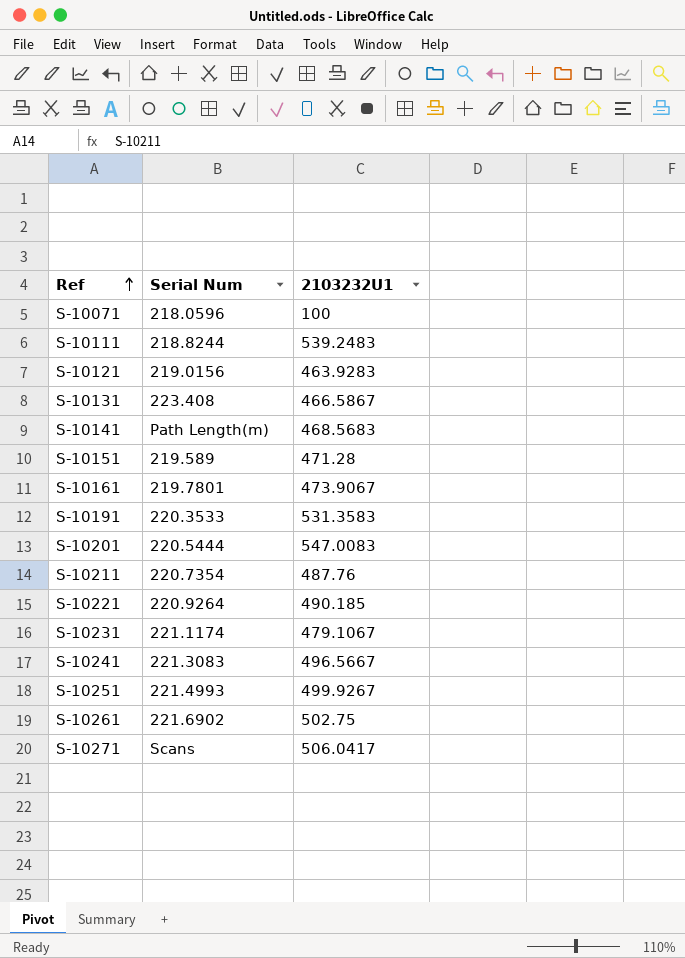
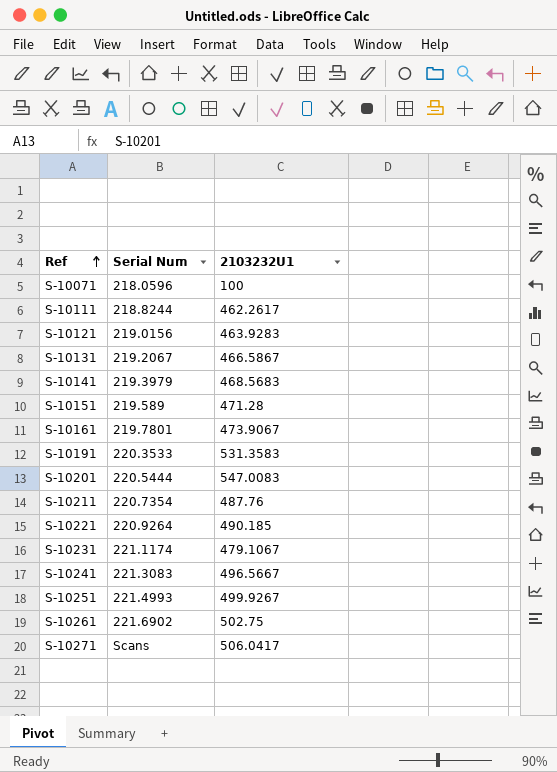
S-10111 | 2103232U1: 539.2483 -> 462.2617
S-10131 | Serial Num: 223.408 -> 219.2067
S-10141 | Serial Num: Path Length(m) -> 219.3979

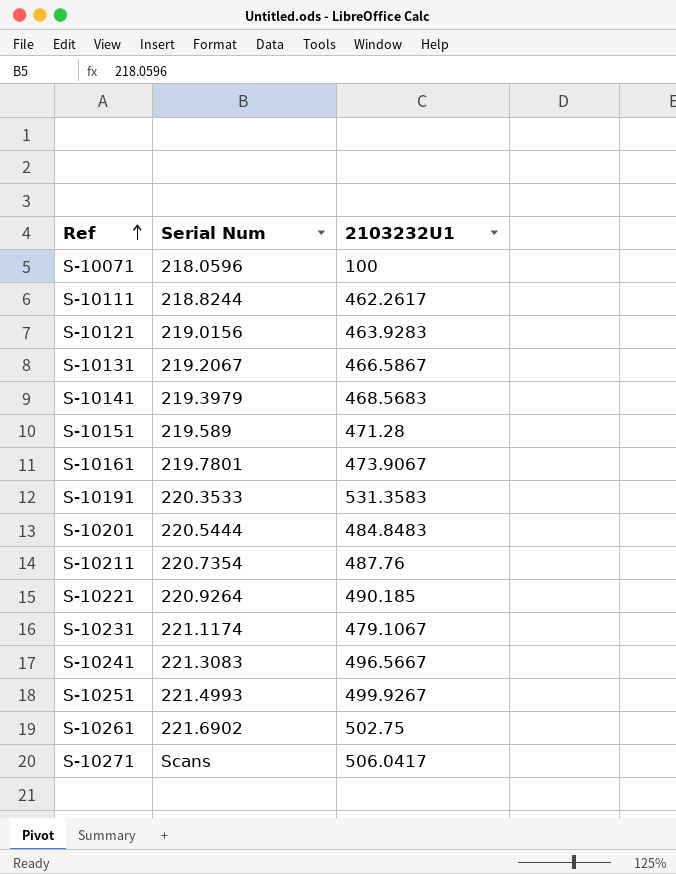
S-10201 | 2103232U1: 547.0083 -> 484.8483

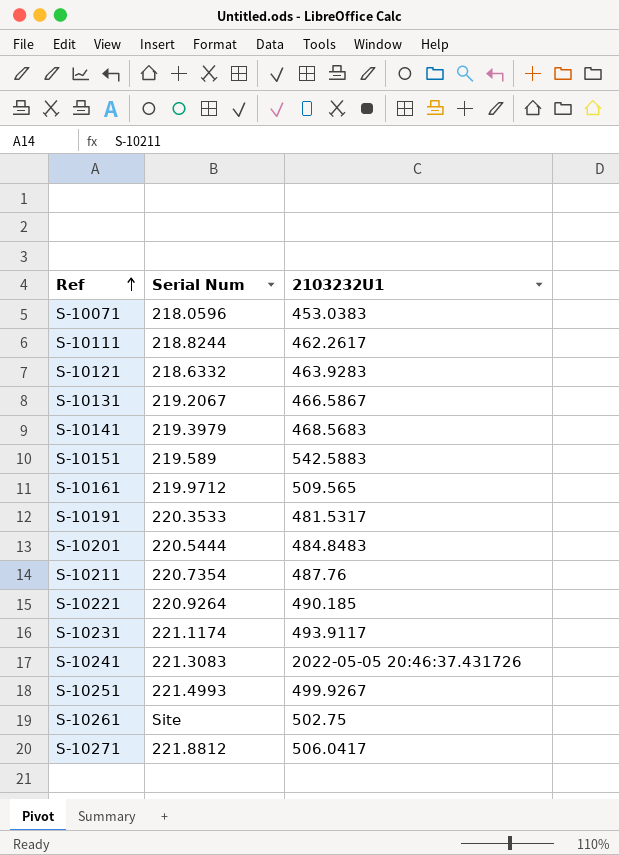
S-10071 | 2103232U1: 100 -> 453.0383
S-10121 | Serial Num: 219.0156 -> 218.6332
S-10151 | 2103232U1: 471.28 -> 542.5883
S-10161 | Serial Num: 219.7801 -> 219.9712
S-10161 | 2103232U1: 473.9067 -> 509.565
S-10191 | 2103232U1: 531.3583 -> 481.5317
S-10231 | 2103232U1: 479.1067 -> 493.9117
S-10241 | 2103232U1: 496.5667 -> 2022-05-05 20:46:37.431726
S-10261 | Serial Num: 221.6902 -> Site
S-10271 | Serial Num: Scans -> 221.8812

